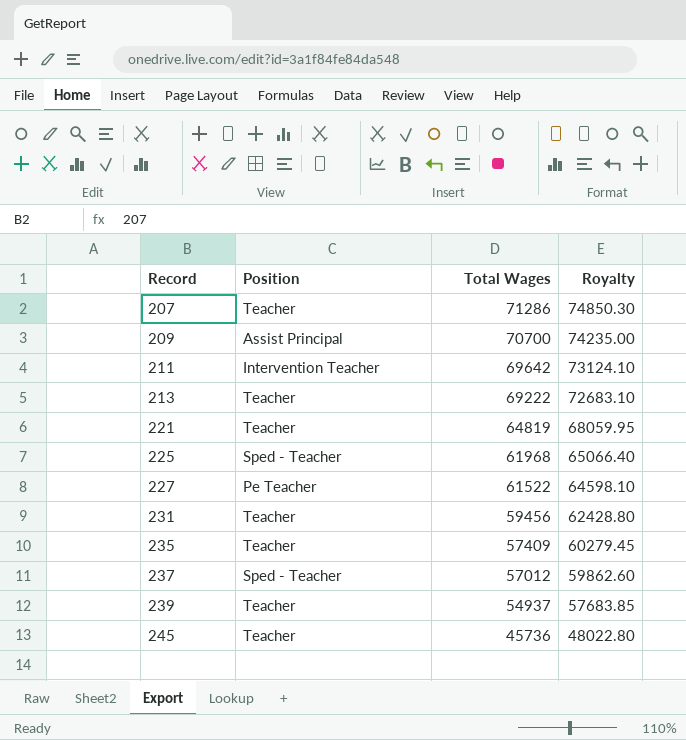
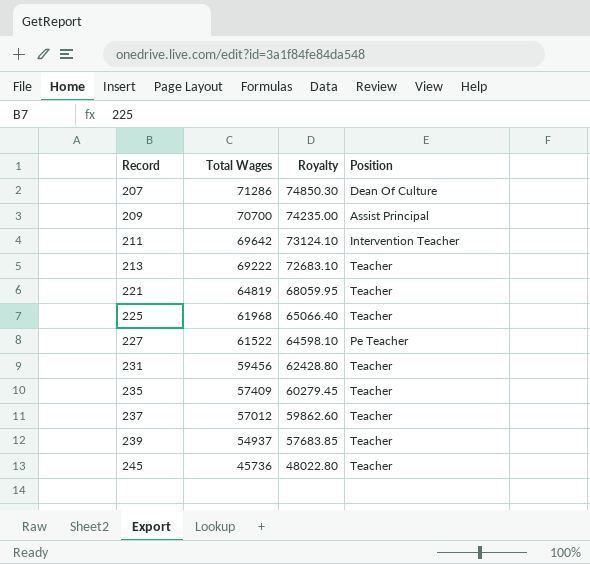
column Position | position: 2 -> 4
207 | Position: Teacher -> Dean Of Culture
225 | Position: Sped - Teacher -> Teacher
237 | Position: Sped - Teacher -> Teacher

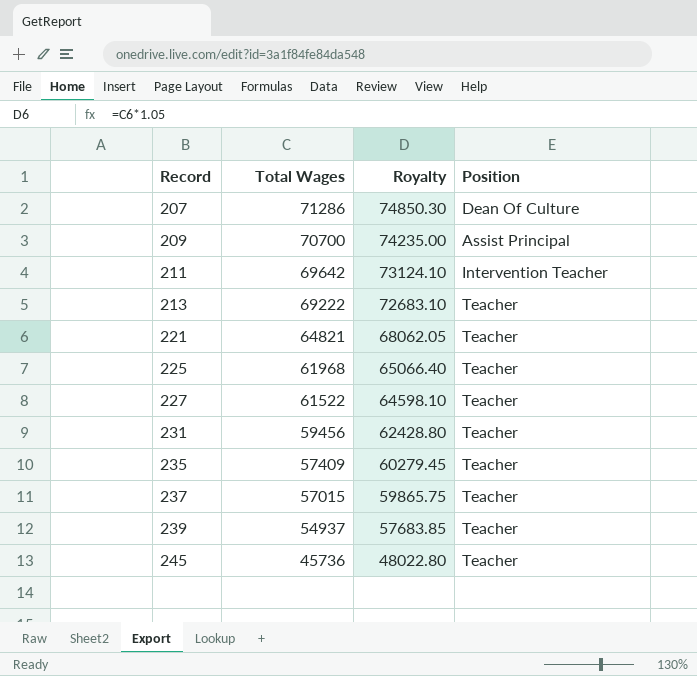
221 | Total Wages: 64819 -> 64821
221 | Royalty: 68059.95 -> 68062.05
227 | Position: Pe Teacher -> Teacher
237 | Total Wages: 57012 -> 57015
237 | Royalty: 59862.60 -> 59865.75

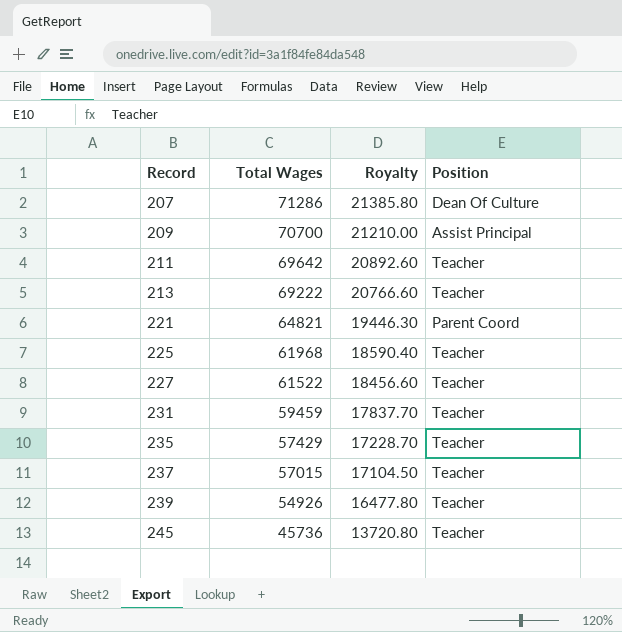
column Royalty | formula: [Total Wages] * 1.05 -> [Total Wages] * 0.3
211 | Position: Intervention Teacher -> Teacher
221 | Position: Teacher -> Parent Coord
231 | Total Wages: 59456 -> 59459
235 | Total Wages: 57409 -> 57429
239 | Total Wages: 54937 -> 54926

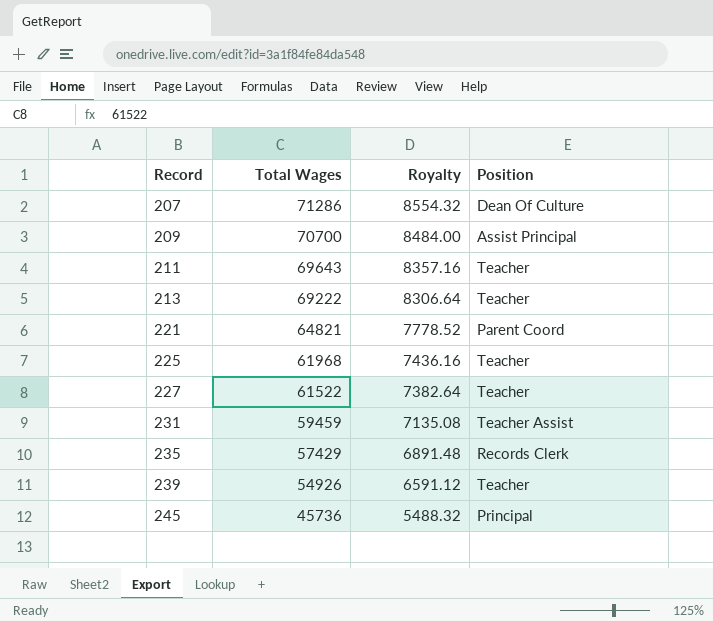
column Royalty | formula: [Total Wages] * 0.3 -> [Total Wages] * 0.12
row 237: 57015 | 17104.50 | Teacher -> none
211 | Total Wages: 69642 -> 69643
231 | Position: Teacher -> Teacher Assist
235 | Position: Teacher -> Records Clerk
245 | Position: Teacher -> Principal

